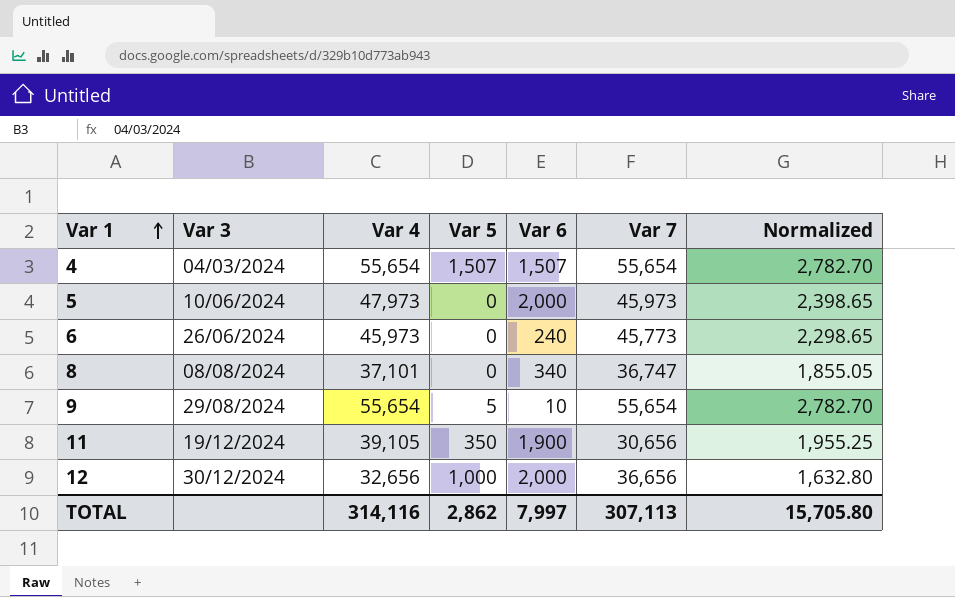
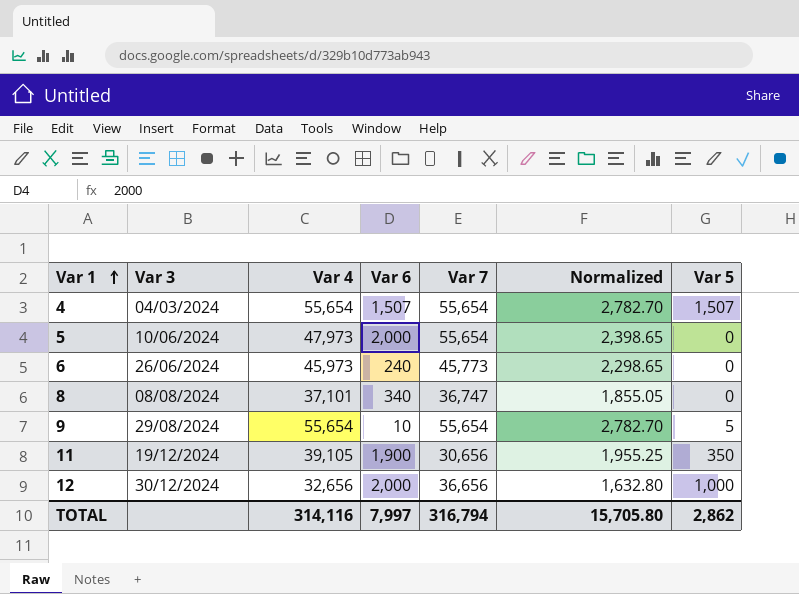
column Var 5 | position: 4 -> 7
5 | Var 7: 45,973 -> 55,654
TOTAL | Var 7: 307,113 -> 316,794

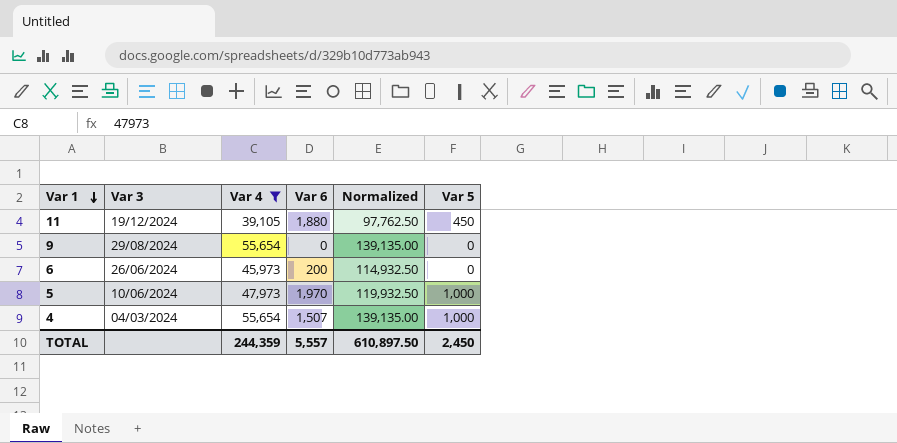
filter: none -> Var 4 >= 39,105
row order: Var 1 ascending -> Var 1 descending
column Var 7 | position: 5 -> none
column Normalized | formula: [Var 4] * 0.05 -> [Var 4] * 2.5
11 | Var 6: 1,900 -> 1,880
11 | Var 5: 350 -> 450
9 | Var 6: 10 -> 0
9 | Var 5: 5 -> 0
6 | Var 6: 240 -> 200
5 | Var 6: 2,000 -> 1,970
5 | Var 5: 0 -> 1,000
4 | Var 5: 1,507 -> 1,000
TOTAL | Var 4: 314,116 -> 244,359
TOTAL | Var 6: 7,997 -> 5,557
TOTAL | Normalized: 15,705.80 -> 610,897.50
TOTAL | Var 5: 2,862 -> 2,450

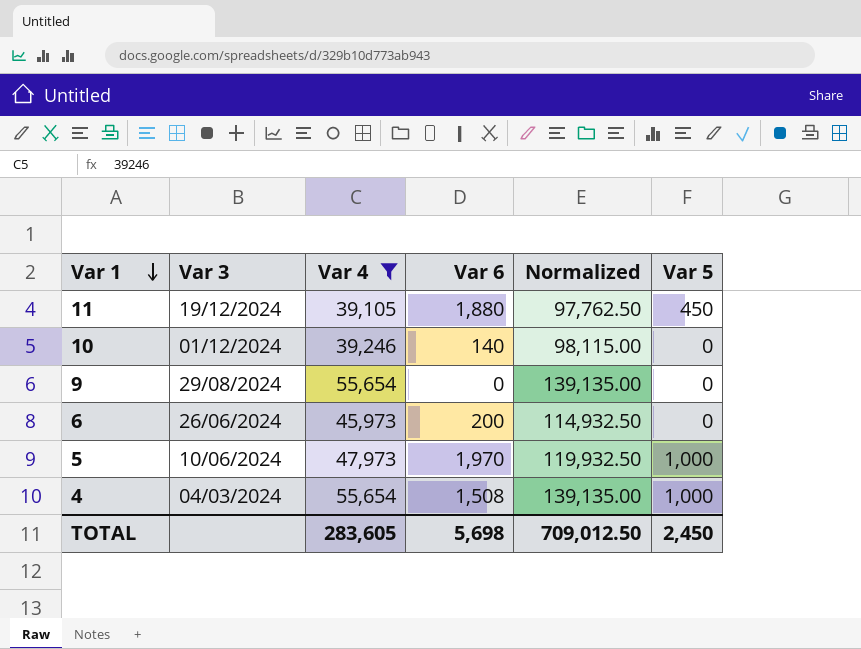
row 10: none -> 01/12/2024 | 39,246 | 140 | 98,115.00 | 0
4 | Var 6: 1,507 -> 1,508
TOTAL | Var 4: 244,359 -> 283,605
TOTAL | Var 6: 5,557 -> 5,698
TOTAL | Normalized: 610,897.50 -> 709,012.50

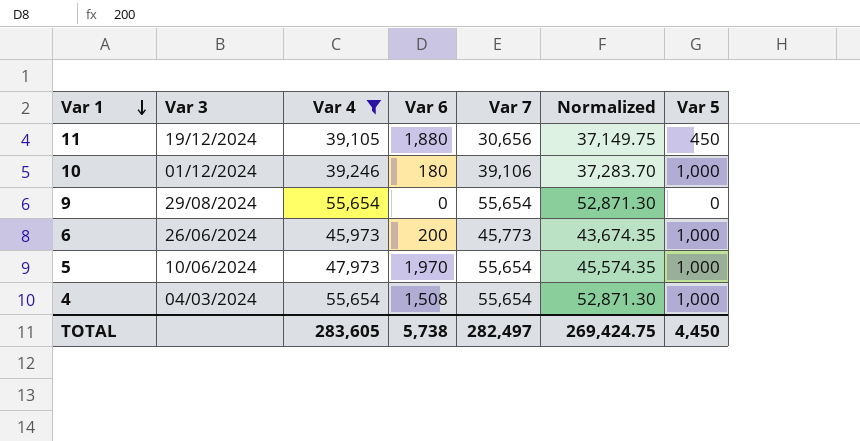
column Var 7 | position: none -> 5
column Normalized | formula: [Var 4] * 2.5 -> [Var 4] * 0.95
10 | Var 6: 140 -> 180
10 | Var 5: 0 -> 1,000
6 | Var 5: 0 -> 1,000
TOTAL | Var 6: 5,698 -> 5,738
TOTAL | Normalized: 709,012.50 -> 269,424.75
TOTAL | Var 5: 2,450 -> 4,450

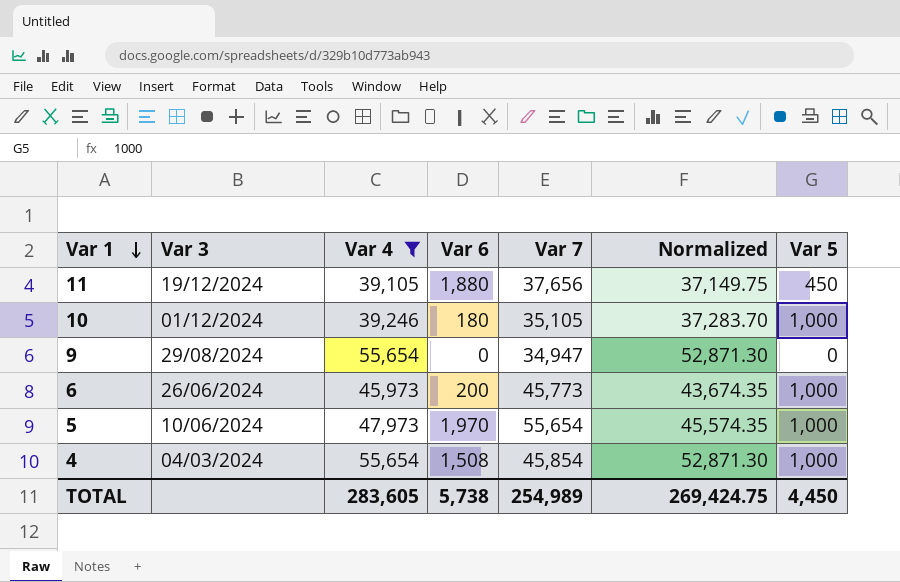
11 | Var 7: 30,656 -> 37,656
10 | Var 7: 39,106 -> 35,105
9 | Var 7: 55,654 -> 34,947
4 | Var 7: 55,654 -> 45,854
TOTAL | Var 7: 282,497 -> 254,989

